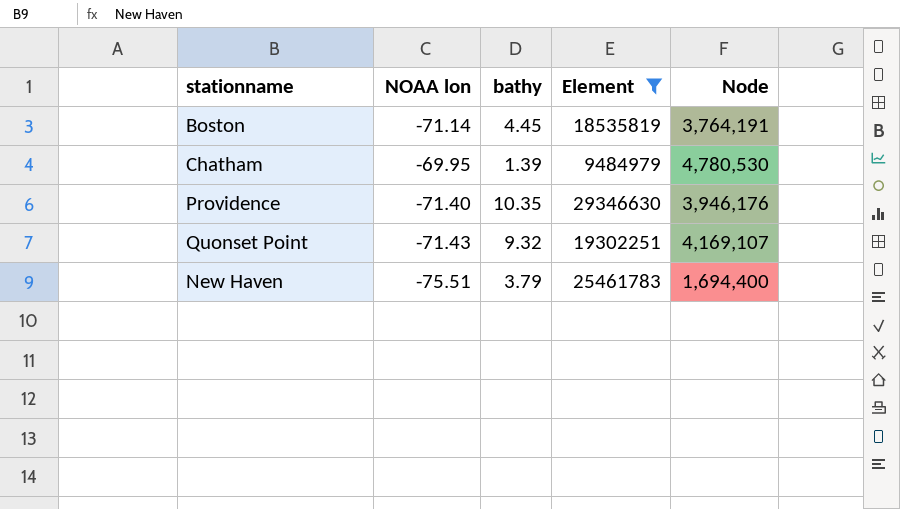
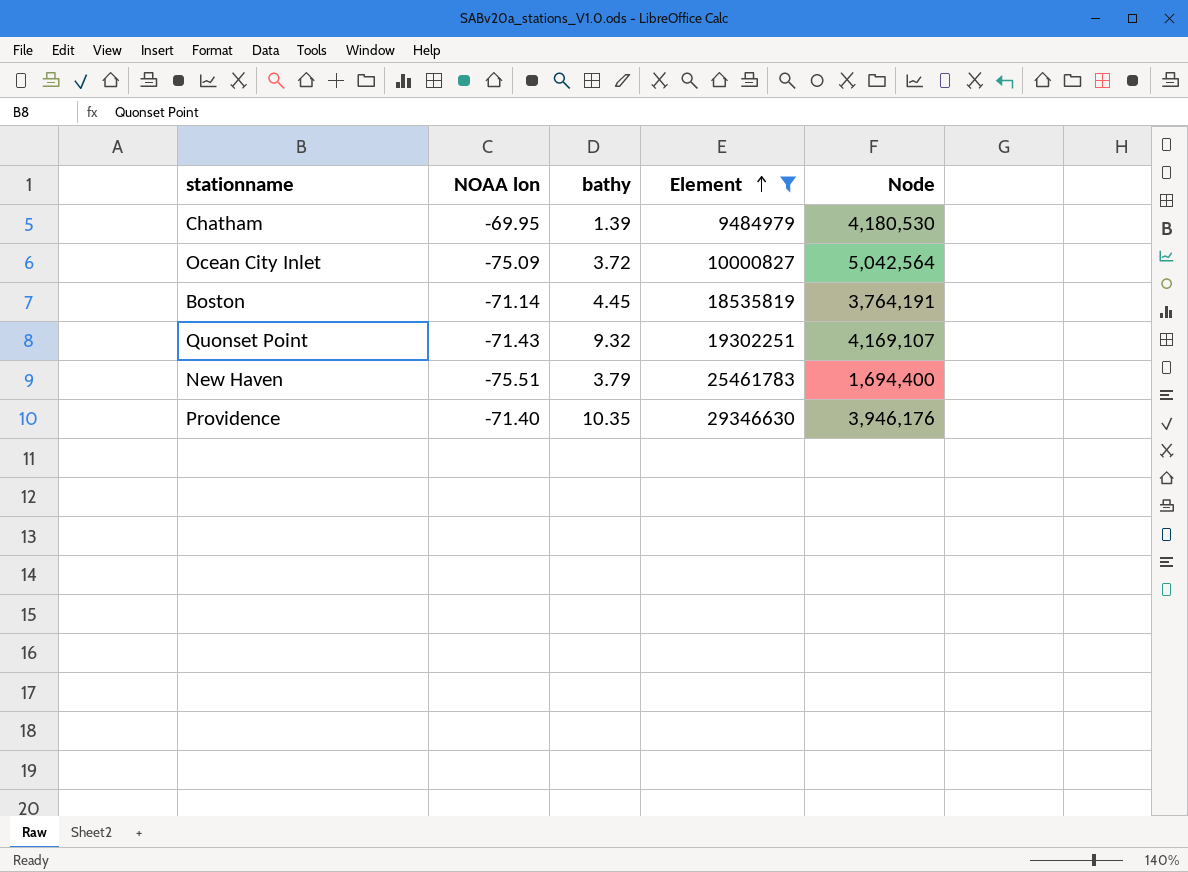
row order: none -> Element ascending
Chatham | Node: 4,780,530 -> 4,180,530
row Ocean City Inlet: none -> -75.09 | 3.72 | 10000827 | 5,042,564

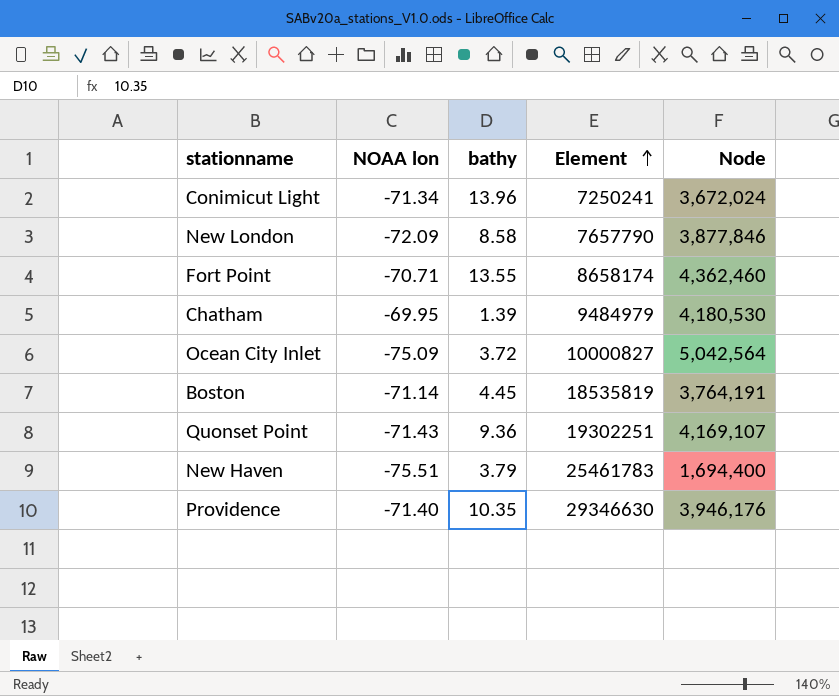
filter: Element >= 9484979 -> none
Quonset Point | bathy: 9.32 -> 9.36

